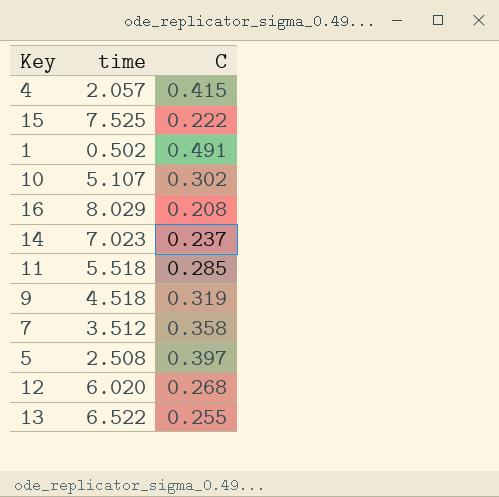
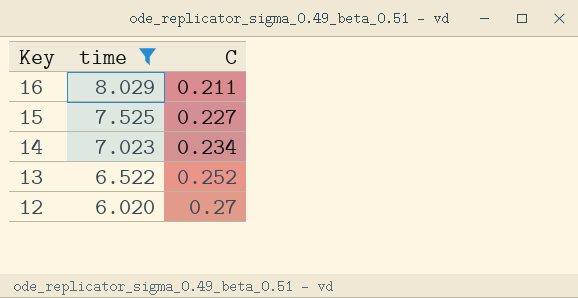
filter: none -> time >= 6.020
row order: none -> Key descending
16 | C: 0.208 -> 0.211
15 | C: 0.222 -> 0.227
14 | C: 0.237 -> 0.234
13 | C: 0.255 -> 0.252
12 | C: 0.268 -> 0.27

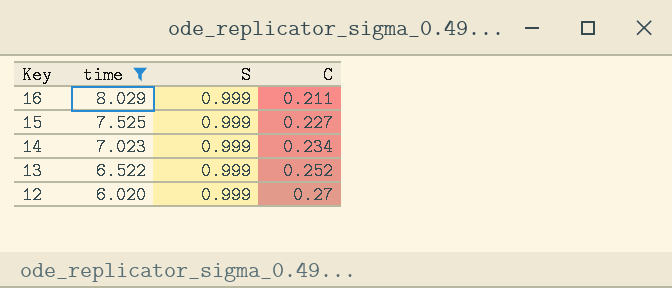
column S | position: none -> 3

